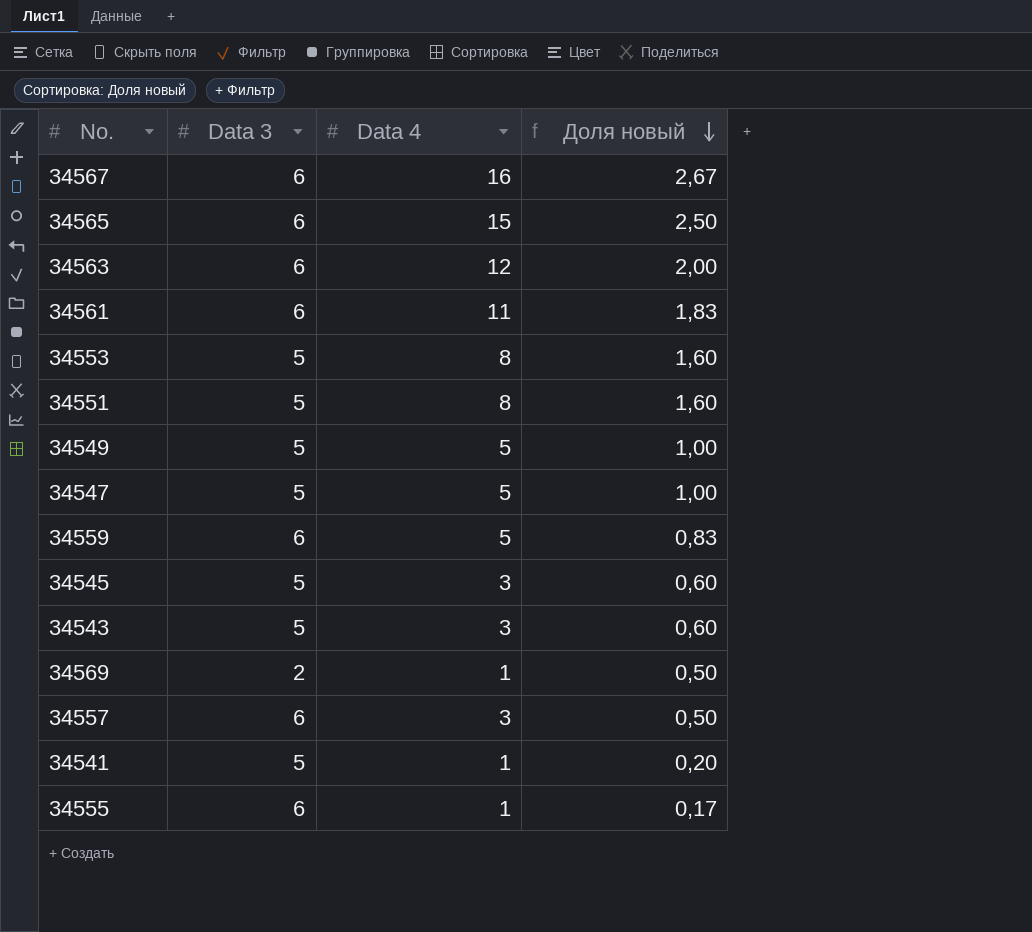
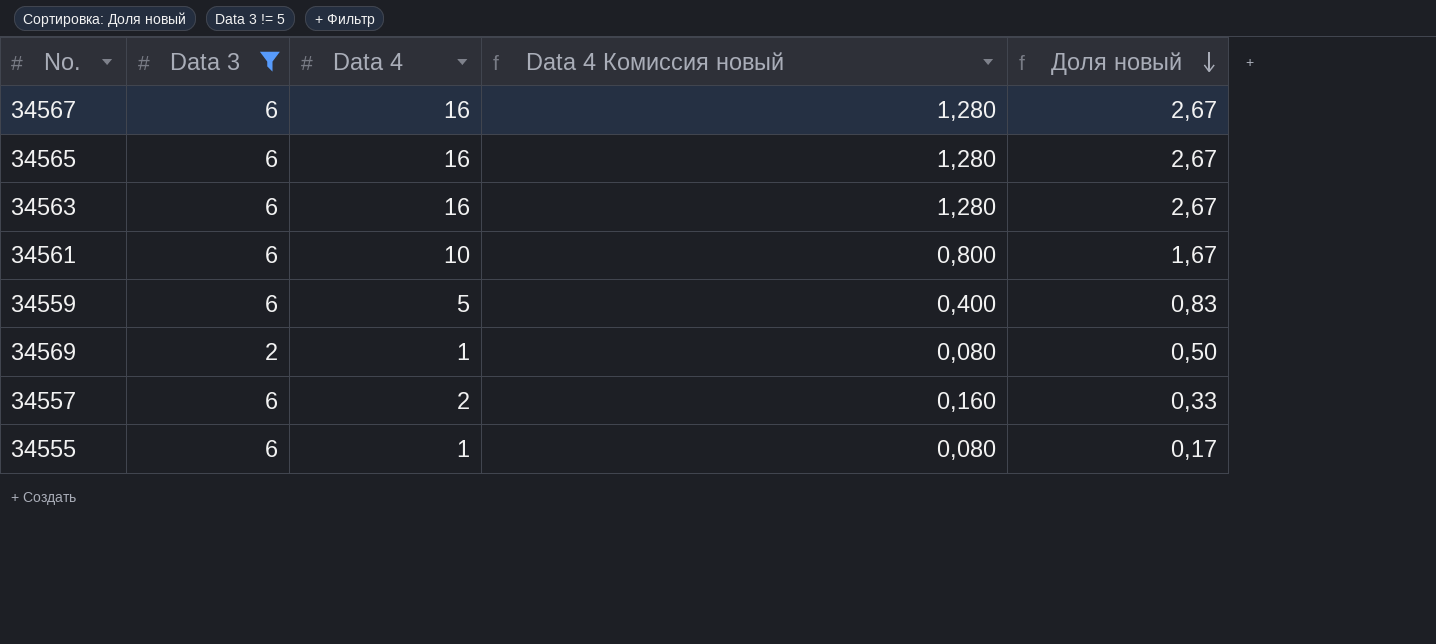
filter: none -> Data 3 != 5
column Data 4 Комиссия новый | formula: none -> [Data 4] * 0,08
34565 | Data 4: 15 -> 16
34565 | Доля новый: 2,50 -> 2,67
34563 | Data 4: 12 -> 16
34563 | Доля новый: 2,00 -> 2,67
34561 | Data 4: 11 -> 10
34561 | Доля новый: 1,83 -> 1,67
34557 | Data 4: 3 -> 2
34557 | Доля новый: 0,50 -> 0,33

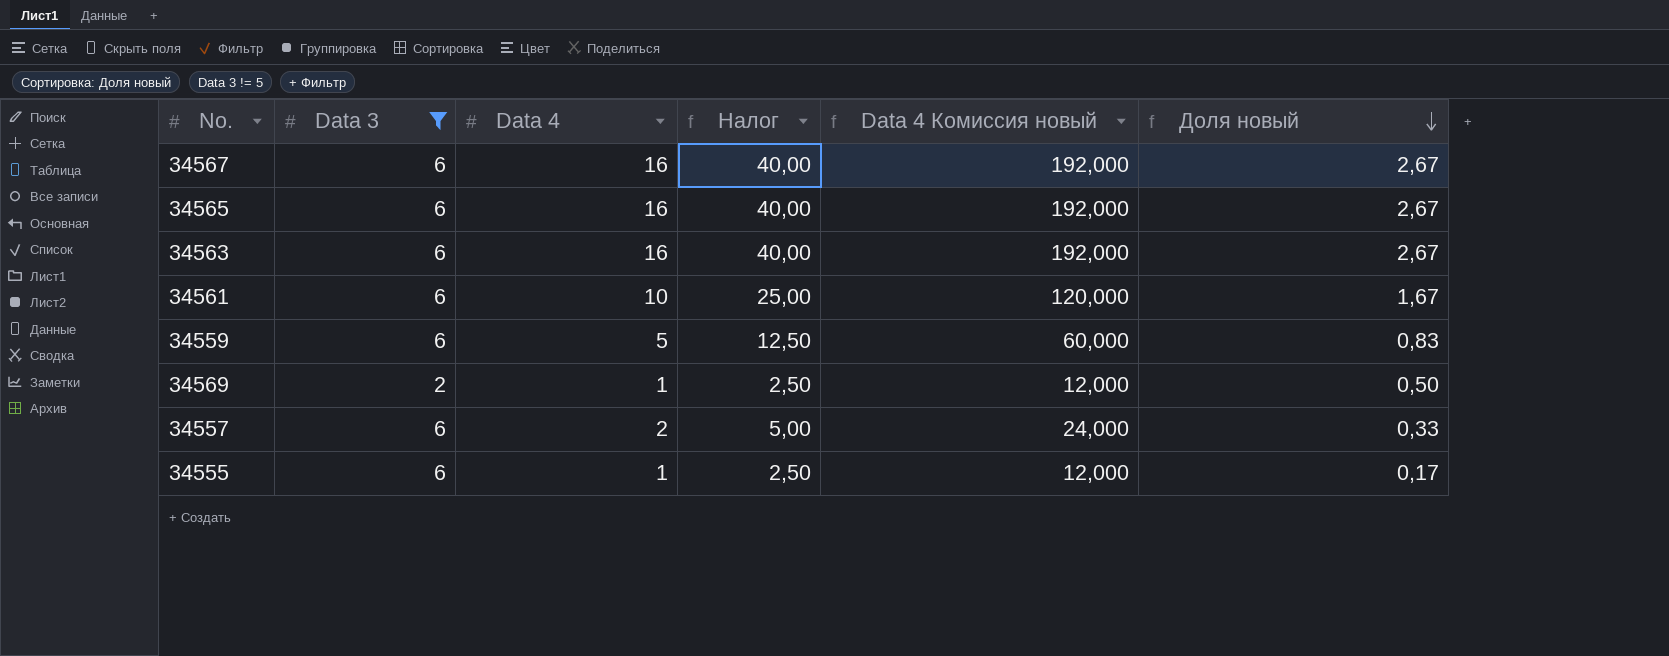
column Налог | formula: none -> [Data 4] * 2,5
column Data 4 Комиссия новый | formula: [Data 4] * 0,08 -> [Data 4] * 12

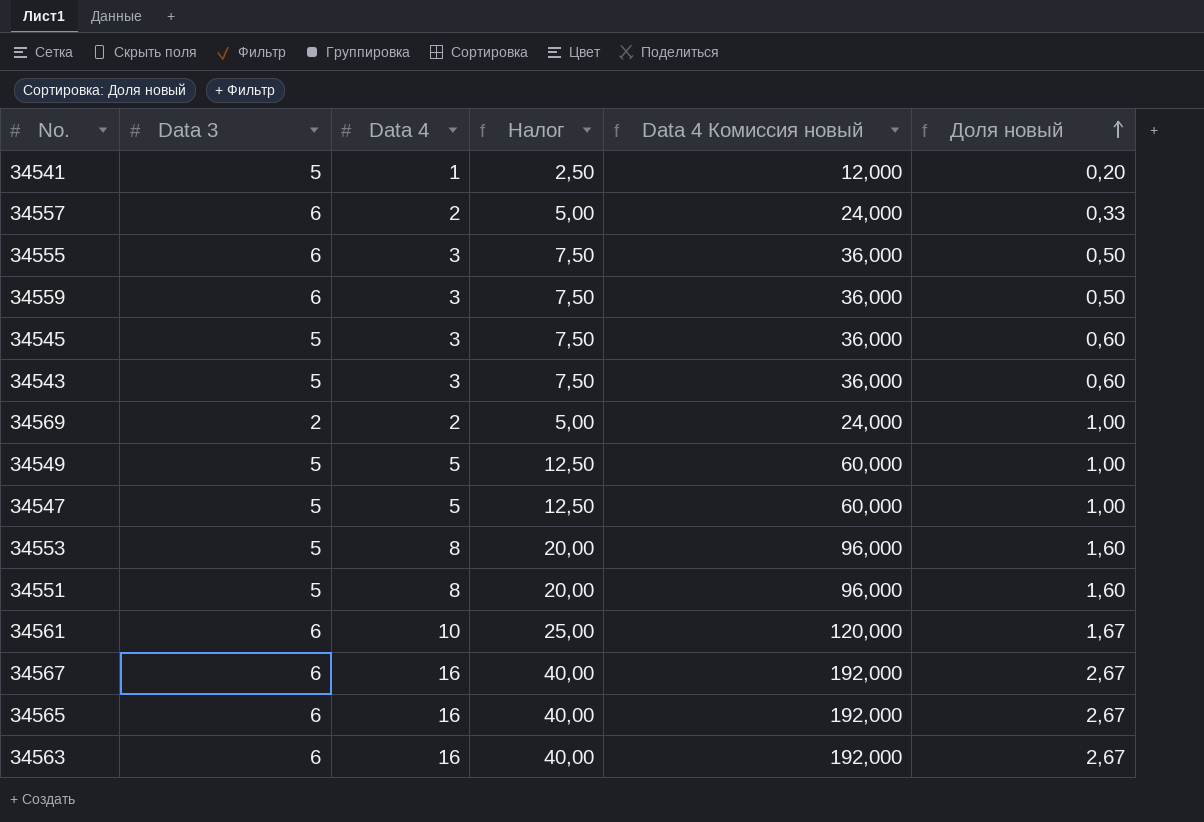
filter: Data 3 != 5 -> none
row order: Доля новый descending -> Доля новый ascending
34555 | Data 4: 1 -> 3
34555 | Налог: 2,50 -> 7,50
34555 | Data 4 Комиссия новый: 12,000 -> 36,000
34555 | Доля новый: 0,17 -> 0,50
34559 | Data 4: 5 -> 3
34559 | Налог: 12,50 -> 7,50
34559 | Data 4 Комиссия новый: 60,000 -> 36,000
34559 | Доля новый: 0,83 -> 0,50
34569 | Data 4: 1 -> 2
34569 | Налог: 2,50 -> 5,00
34569 | Data 4 Комиссия новый: 12,000 -> 24,000
34569 | Доля новый: 0,50 -> 1,00

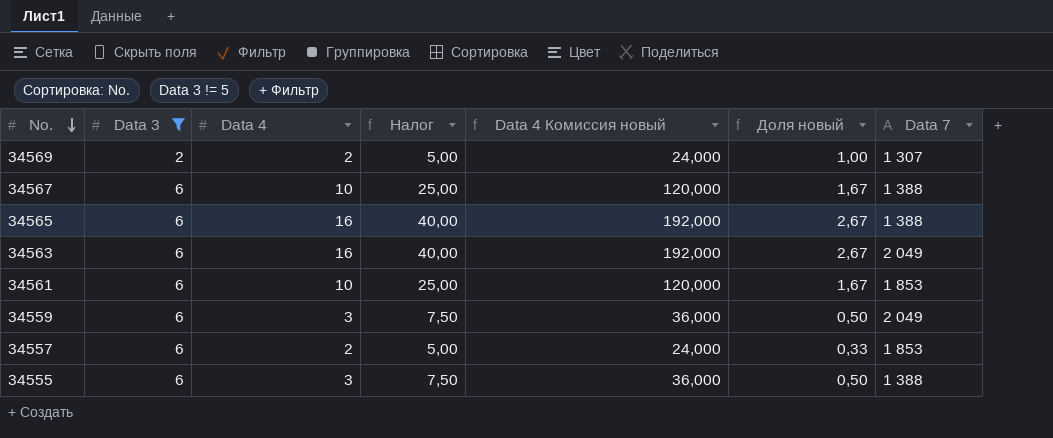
filter: none -> Data 3 != 5
row order: Доля новый ascending -> No. descending
column Data 7 | position: none -> 7
34567 | Data 4: 16 -> 10
34567 | Налог: 40,00 -> 25,00
34567 | Data 4 Комиссия новый: 192,000 -> 120,000
34567 | Доля новый: 2,67 -> 1,67

